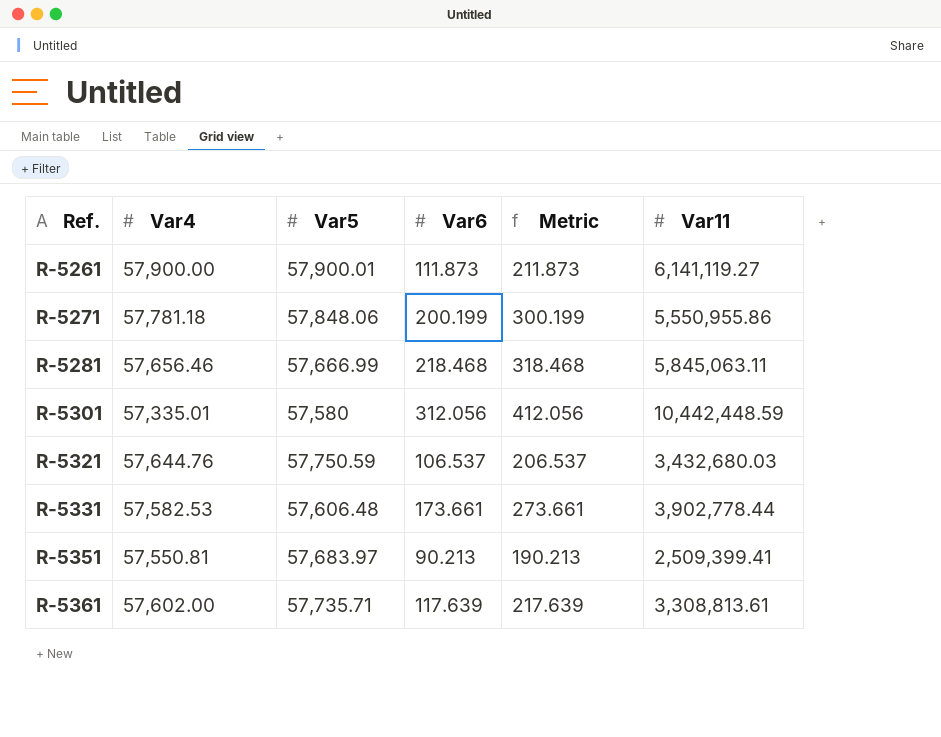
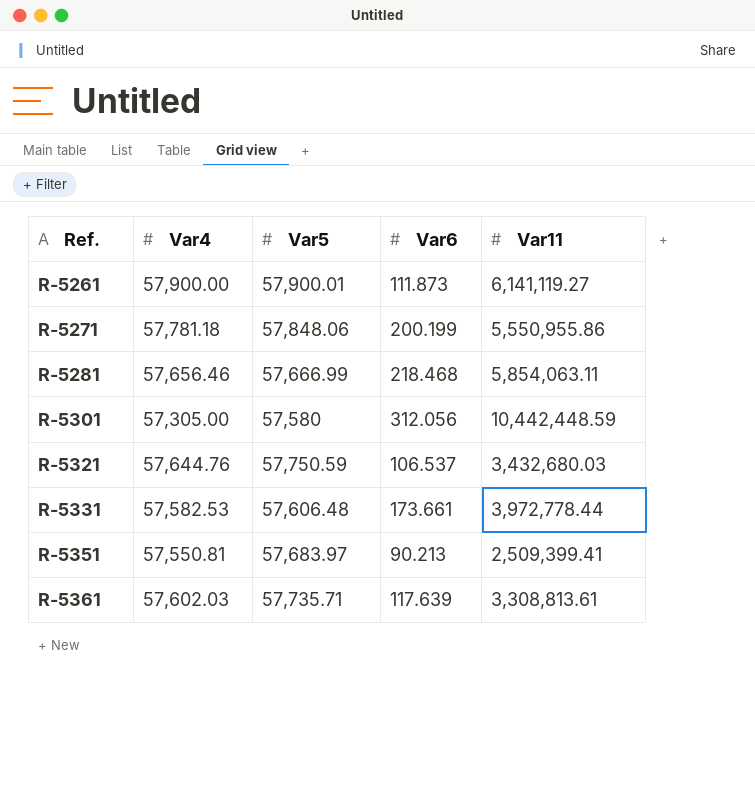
column Metric | formula: [Var6] + 100 -> none
R-5281 | Var11: 5,845,063.11 -> 5,854,063.11
R-5301 | Var4: 57,335.01 -> 57,305.00
R-5331 | Var11: 3,902,778.44 -> 3,972,778.44
R-5361 | Var4: 57,602.00 -> 57,602.03

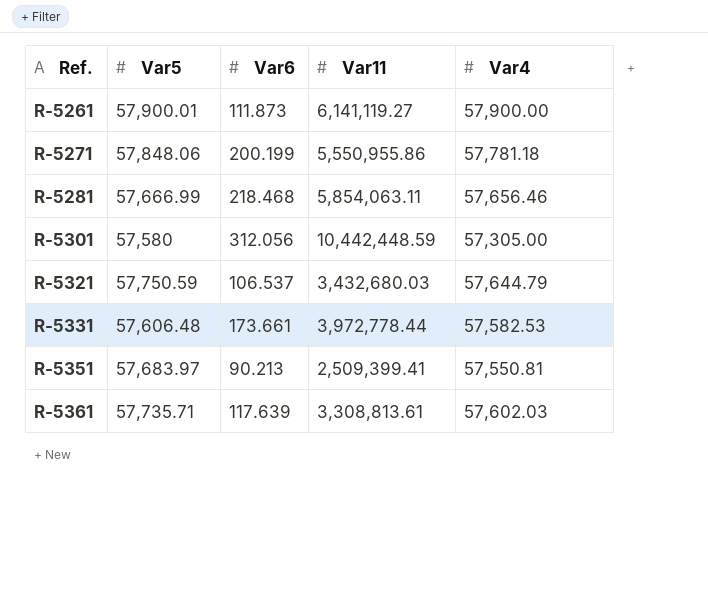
column Var4 | position: 2 -> 5
R-5321 | Var4: 57,644.76 -> 57,644.79

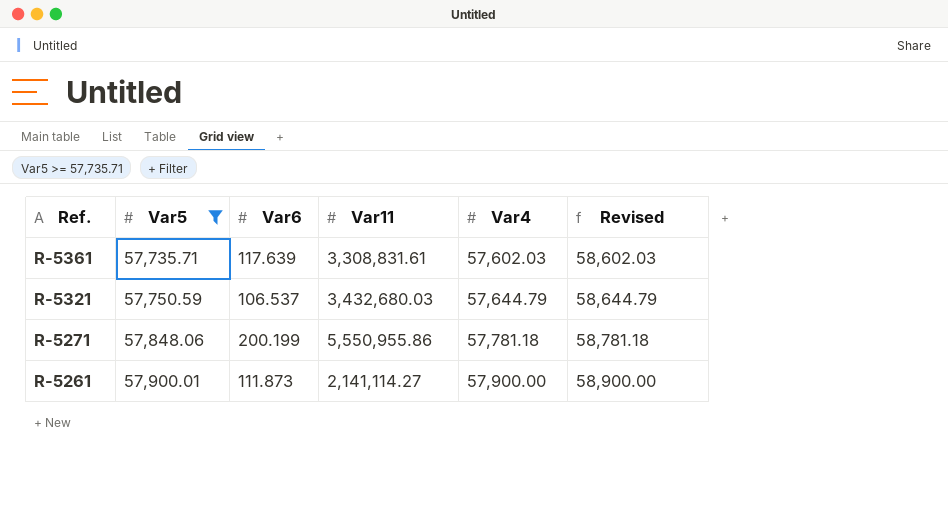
filter: none -> Var5 >= 57,735.71
row order: Ref. ascending -> Ref. descending
column Revised | formula: none -> [Var4] + 1000
R-5361 | Var11: 3,308,813.61 -> 3,308,831.61
R-5261 | Var11: 6,141,119.27 -> 2,141,114.27

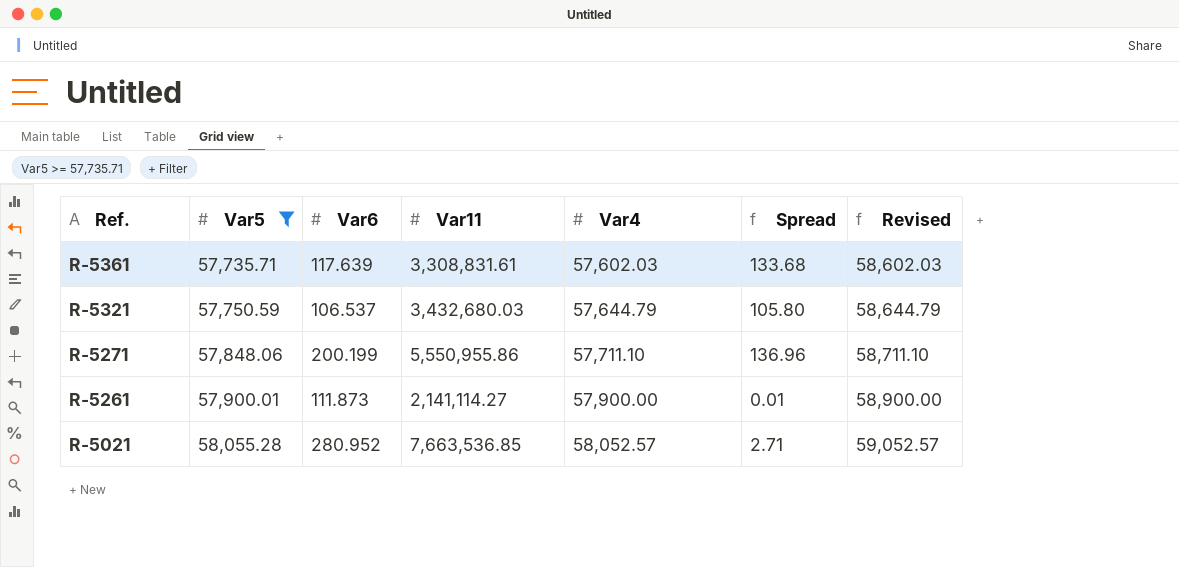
column Spread | formula: none -> [Var5] - [Var4]
R-5271 | Var4: 57,781.18 -> 57,711.10
R-5271 | Revised: 58,781.18 -> 58,711.10
row R-5021: none -> 58,055.28 | 280.952 | 7,663,536.85 | 58,052.57 | 2.71 | 59,052.57

